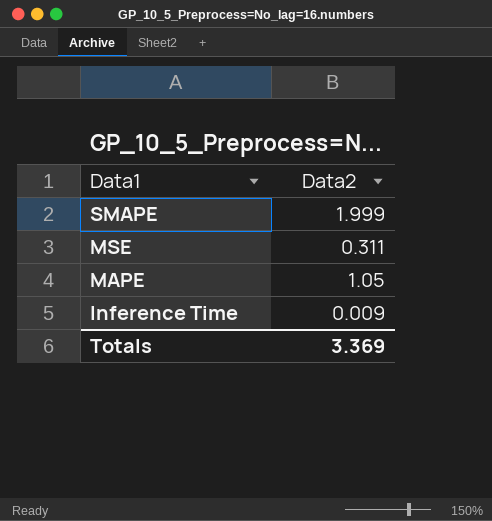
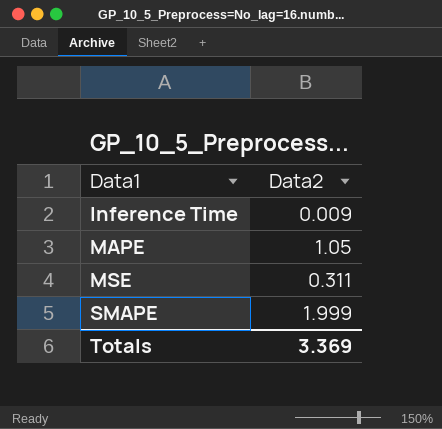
row order: Data1 descending -> Data1 ascending

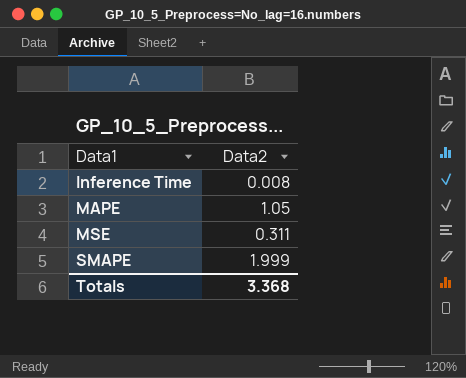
Inference Time | Data2: 0.009 -> 0.008
Totals | Data2: 3.369 -> 3.368

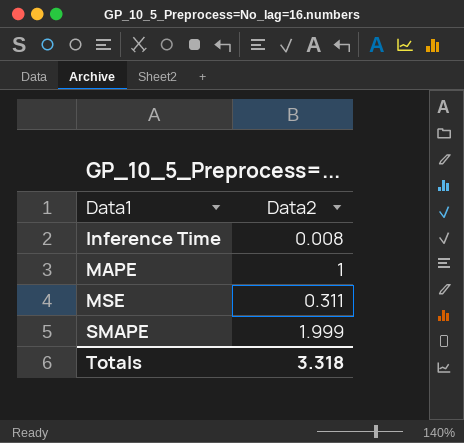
MAPE | Data2: 1.05 -> 1
Totals | Data2: 3.368 -> 3.318

